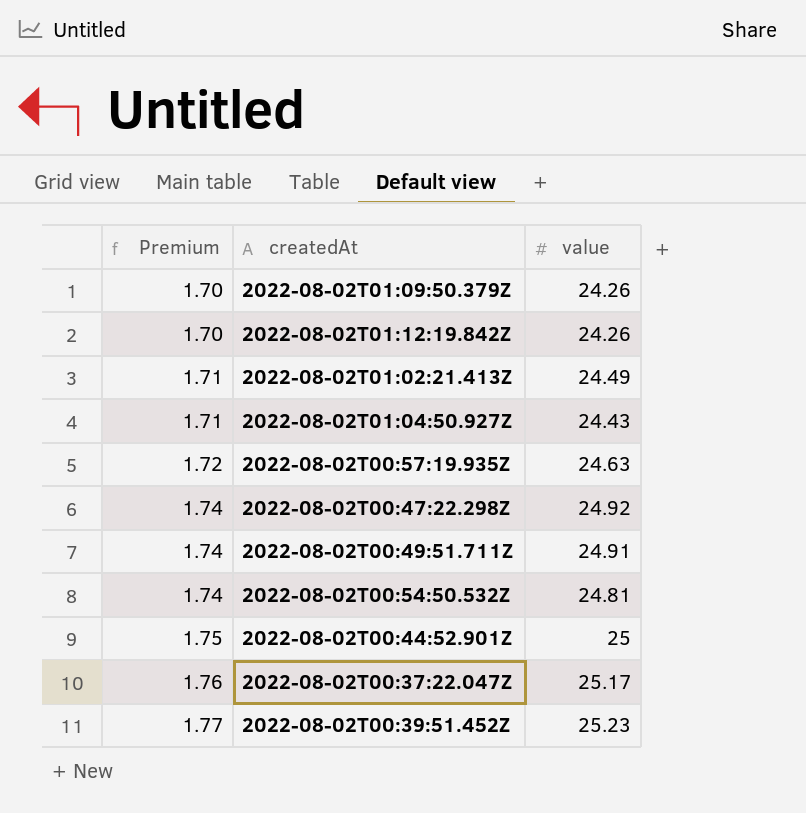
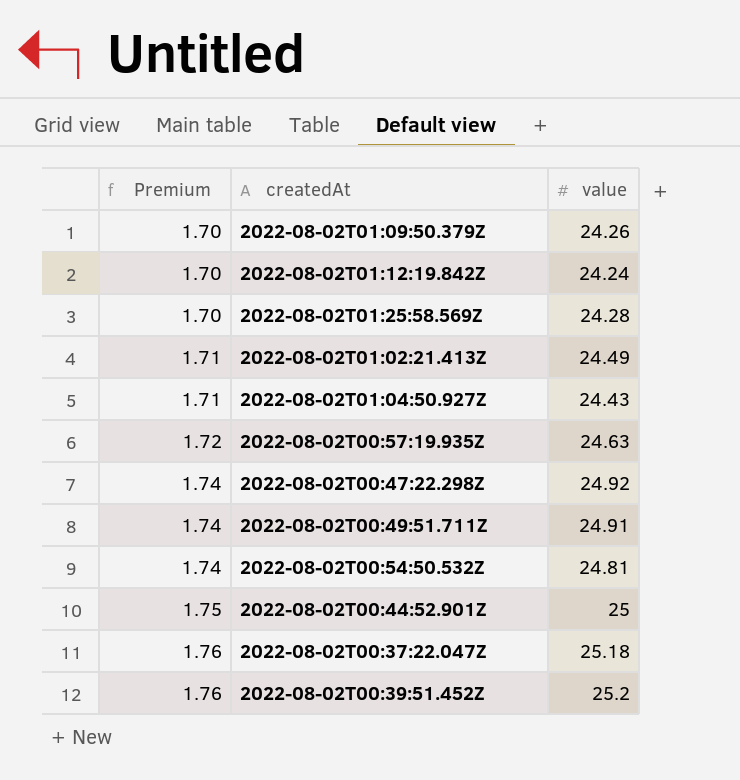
2022-08-02T01:12:19.842Z | value: 24.26 -> 24.24
row 2022-08-02T01:25:58.569Z: none -> 1.70 | 24.28
2022-08-02T00:37:22.047Z | value: 25.17 -> 25.18
2022-08-02T00:39:51.452Z | Premium: 1.77 -> 1.76
2022-08-02T00:39:51.452Z | value: 25.23 -> 25.2

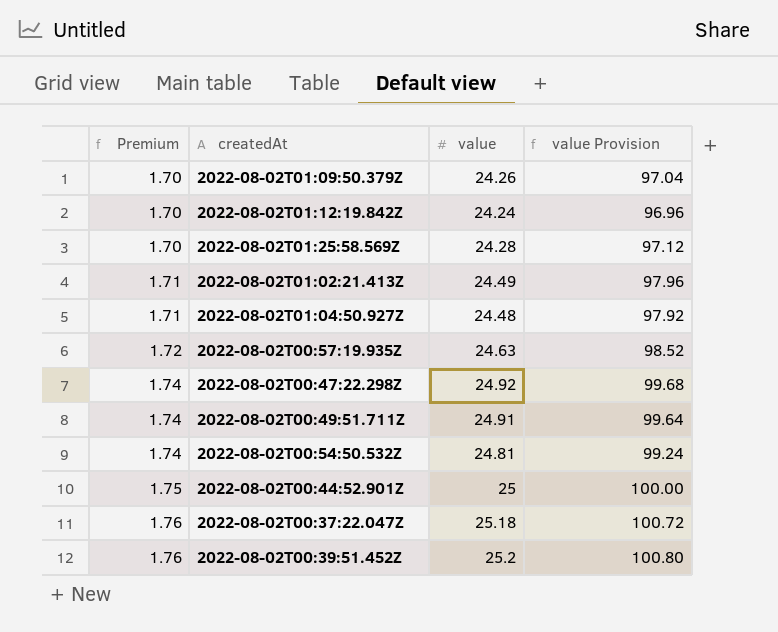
column value Provision | formula: none -> [value] * 4
2022-08-02T01:04:50.927Z | value: 24.43 -> 24.48

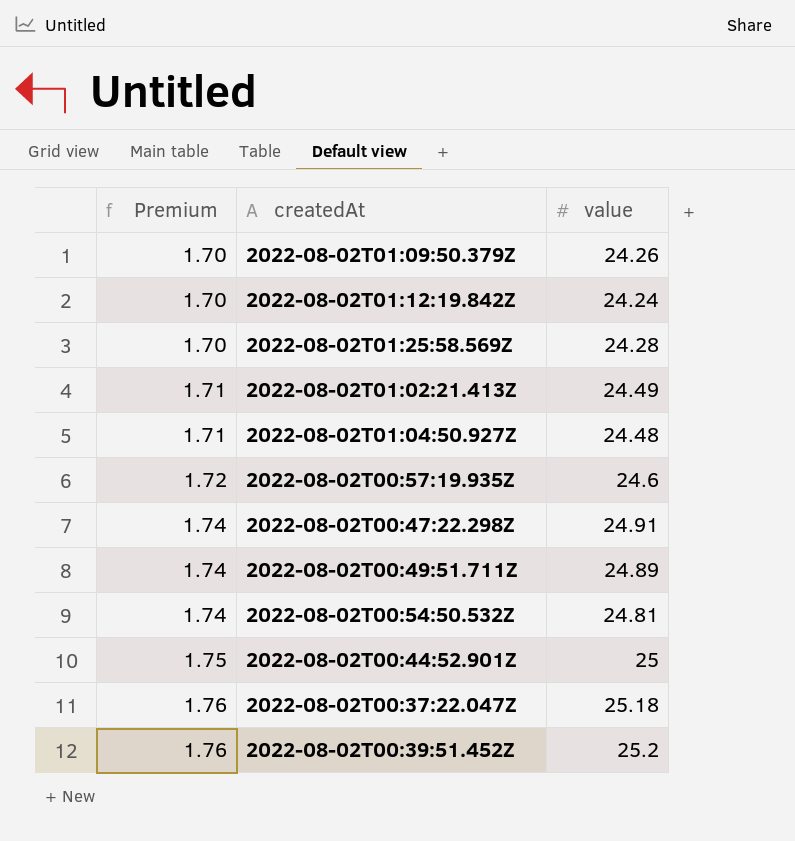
column value Provision | formula: [value] * 4 -> none
2022-08-02T00:57:19.935Z | value: 24.63 -> 24.6
2022-08-02T00:47:22.298Z | value: 24.92 -> 24.91
2022-08-02T00:49:51.711Z | value: 24.91 -> 24.89

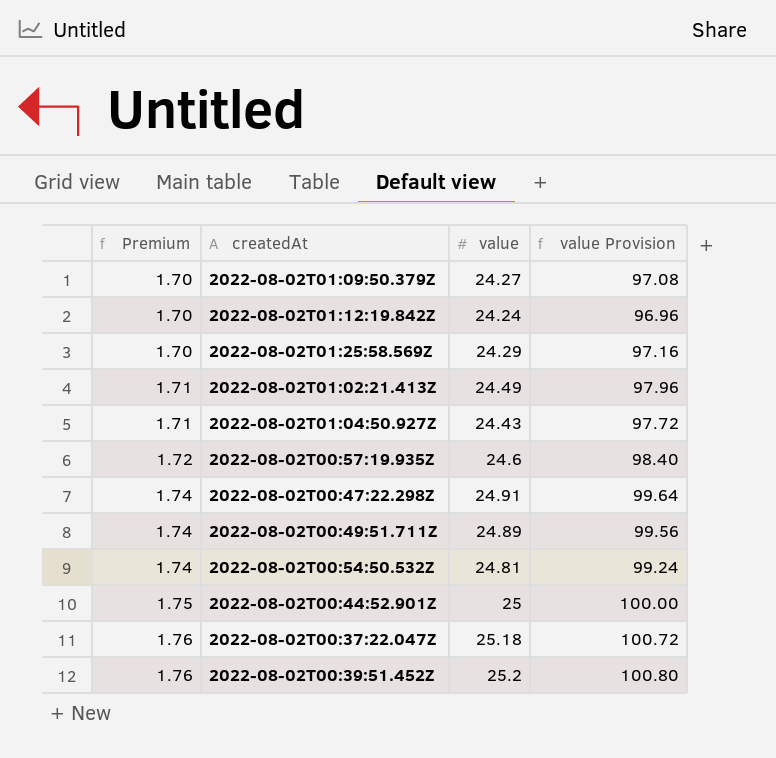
column value Provision | formula: none -> [value] * 4
2022-08-02T01:09:50.379Z | value: 24.26 -> 24.27
2022-08-02T01:25:58.569Z | value: 24.28 -> 24.29
2022-08-02T01:04:50.927Z | value: 24.48 -> 24.43

